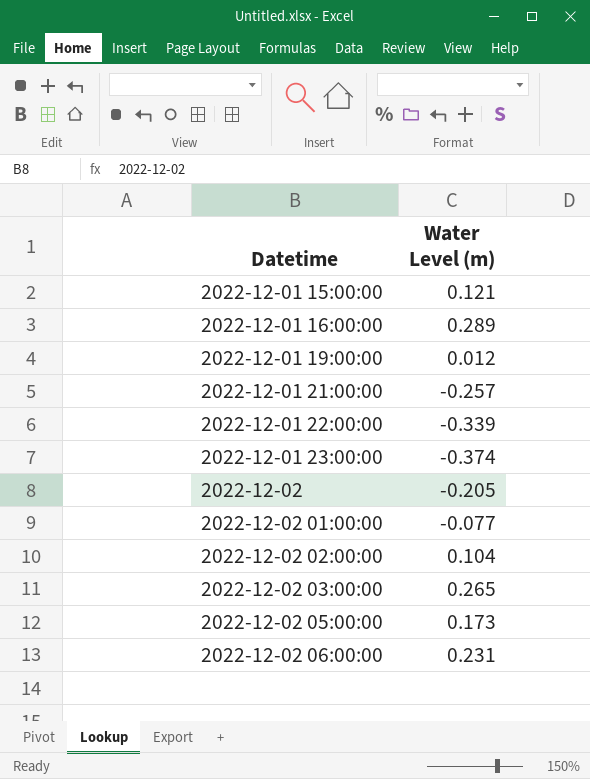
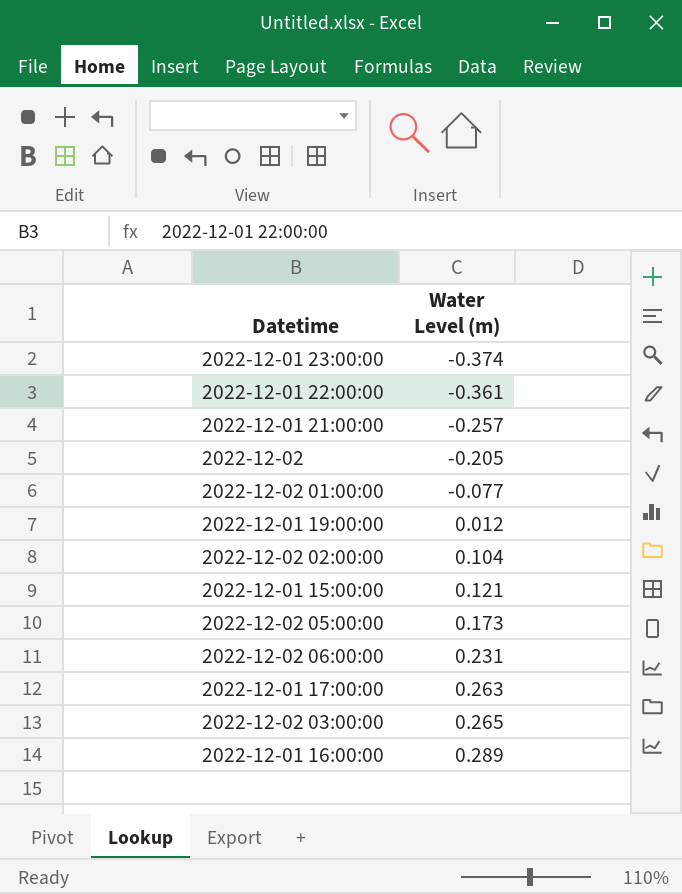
row order: Datetime ascending -> Water Level (m) ascending
2022-12-01 22:00:00 | Water Level (m): -0.339 -> -0.361
row 2022-12-01 17:00:00: none -> 0.263

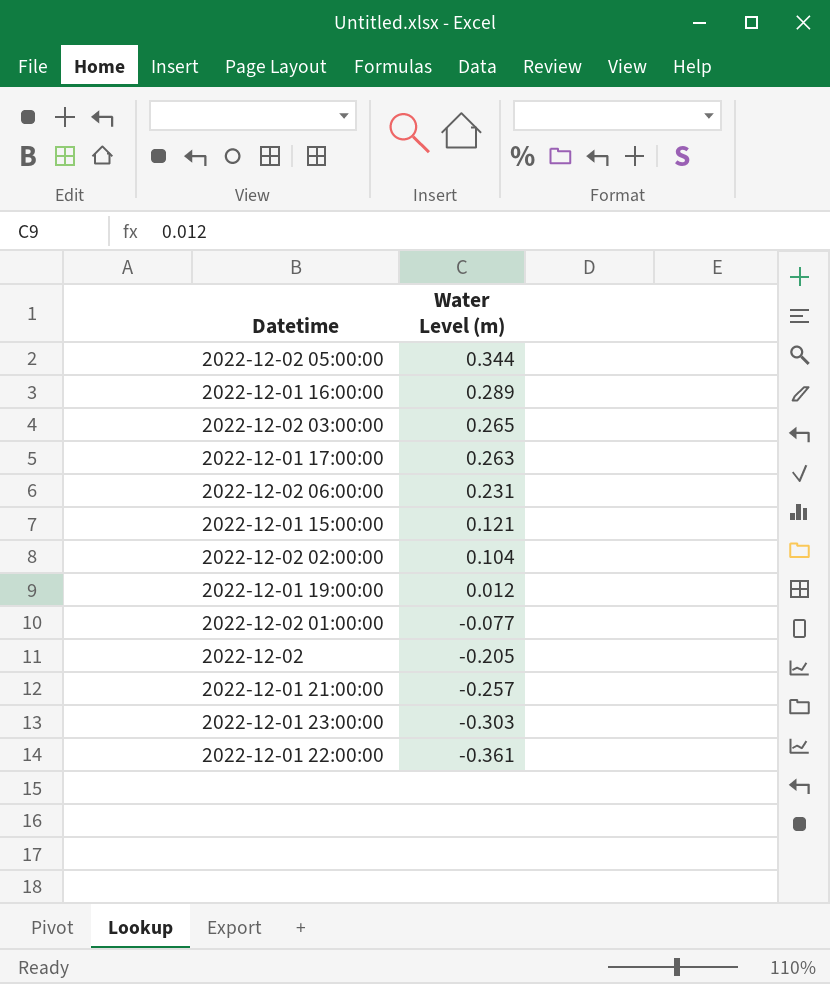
row order: Water Level (m) ascending -> Water Level (m) descending
2022-12-02 05:00:00 | Water Level (m): 0.173 -> 0.344
2022-12-01 23:00:00 | Water Level (m): -0.374 -> -0.303

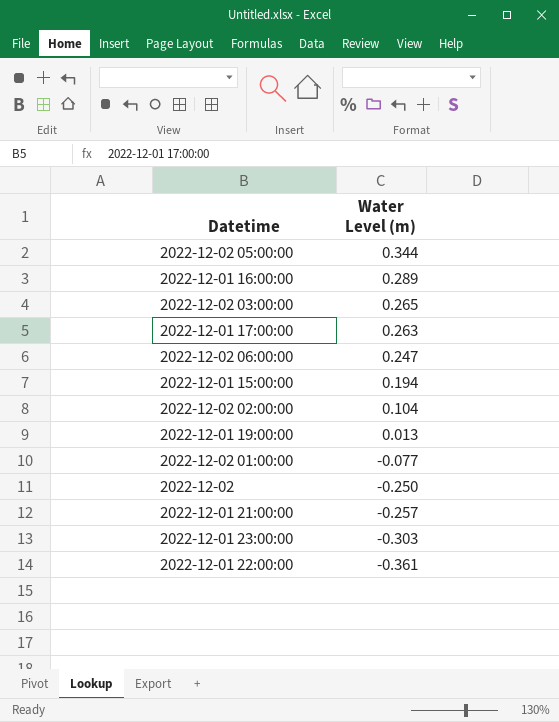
2022-12-02 06:00:00 | Water Level (m): 0.231 -> 0.247
2022-12-01 15:00:00 | Water Level (m): 0.121 -> 0.194
2022-12-01 19:00:00 | Water Level (m): 0.012 -> 0.013
2022-12-02 | Water Level (m): -0.205 -> -0.250

